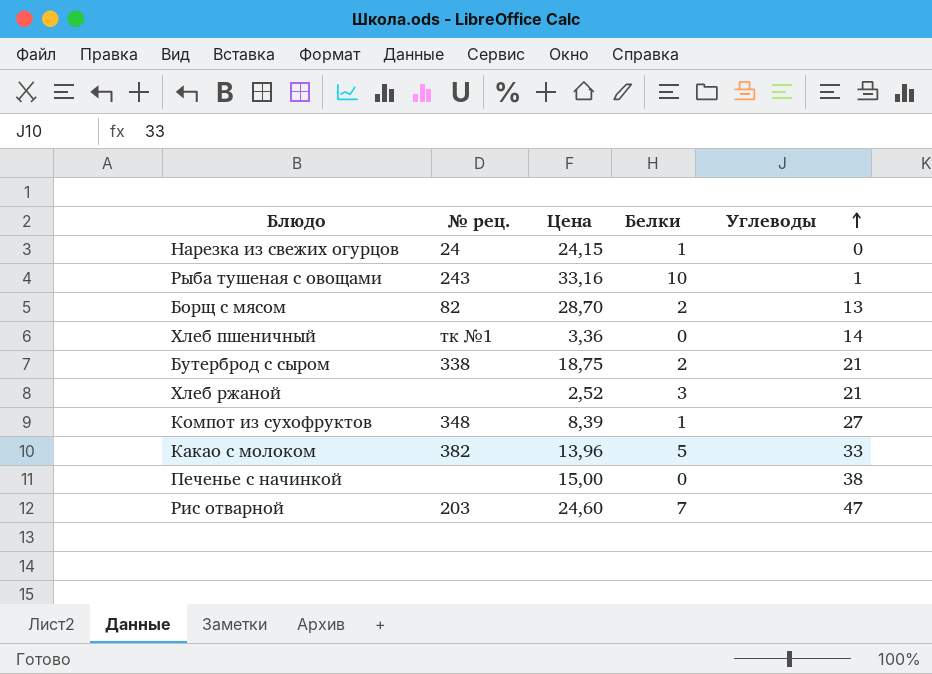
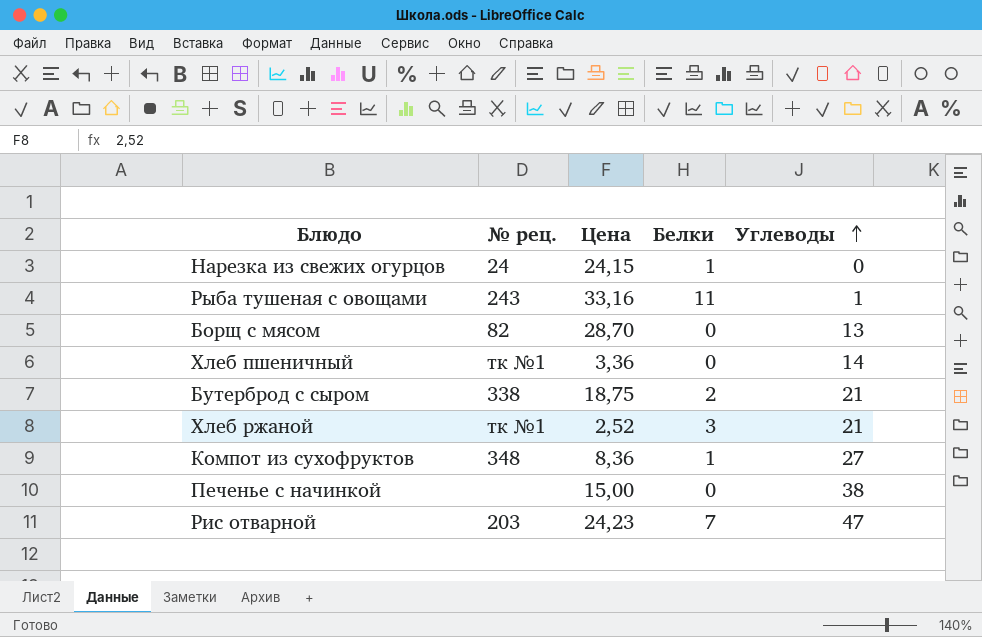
row Какао с молоком: 382 | 13,96 | 5 | 33 -> none
Рыба тушеная с овощами | Белки: 10 -> 11
Борщ с мясом | Белки: 2 -> 0
Хлеб ржаной | № рец.: none -> тк №1
Компот из сухофруктов | Цена: 8,39 -> 8,36
Рис отварной | Цена: 24,60 -> 24,23

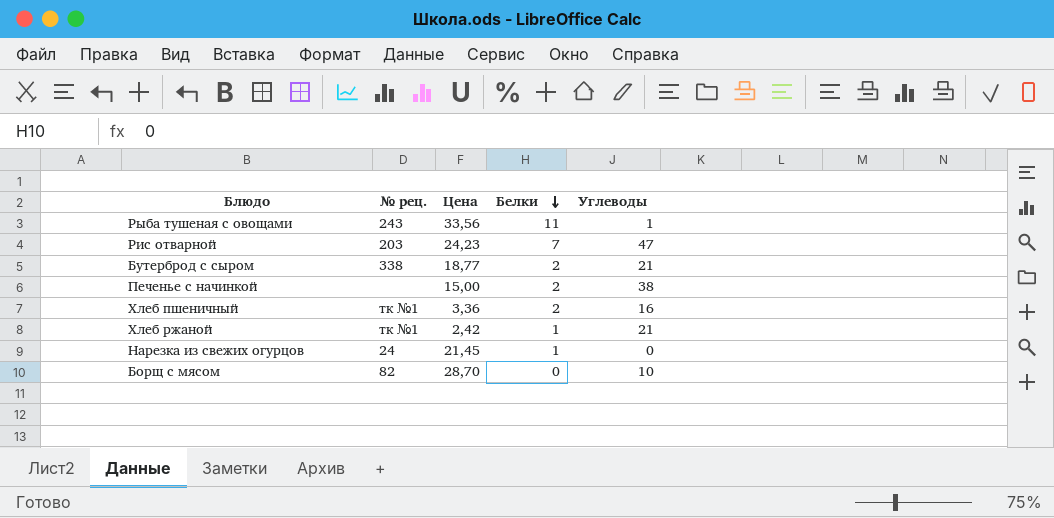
row order: Углеводы ascending -> Белки descending
row Компот из сухофруктов: 348 | 8,36 | 1 | 27 -> none
Рыба тушеная с овощами | Цена: 33,16 -> 33,56
Бутерброд с сыром | Цена: 18,75 -> 18,77
Печенье с начинкой | Белки: 0 -> 2
Хлеб пшеничный | Белки: 0 -> 2
Хлеб пшеничный | Углеводы: 14 -> 16
Хлеб ржаной | Цена: 2,52 -> 2,42
Хлеб ржаной | Белки: 3 -> 1
Нарезка из свежих огурцов | Цена: 24,15 -> 21,45
Борщ с мясом | Углеводы: 13 -> 10

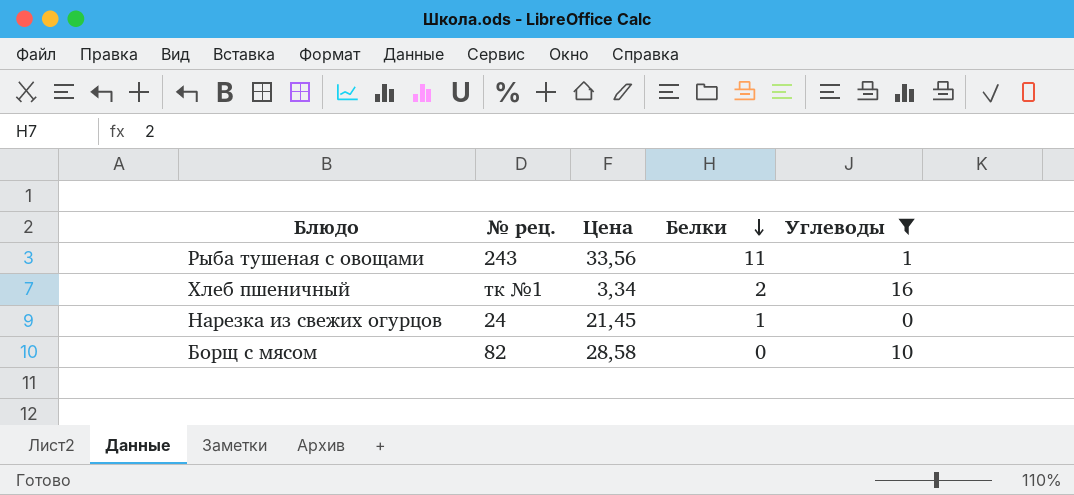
filter: none -> Углеводы <= 16
Хлеб пшеничный | Цена: 3,36 -> 3,34
Борщ с мясом | Цена: 28,70 -> 28,58

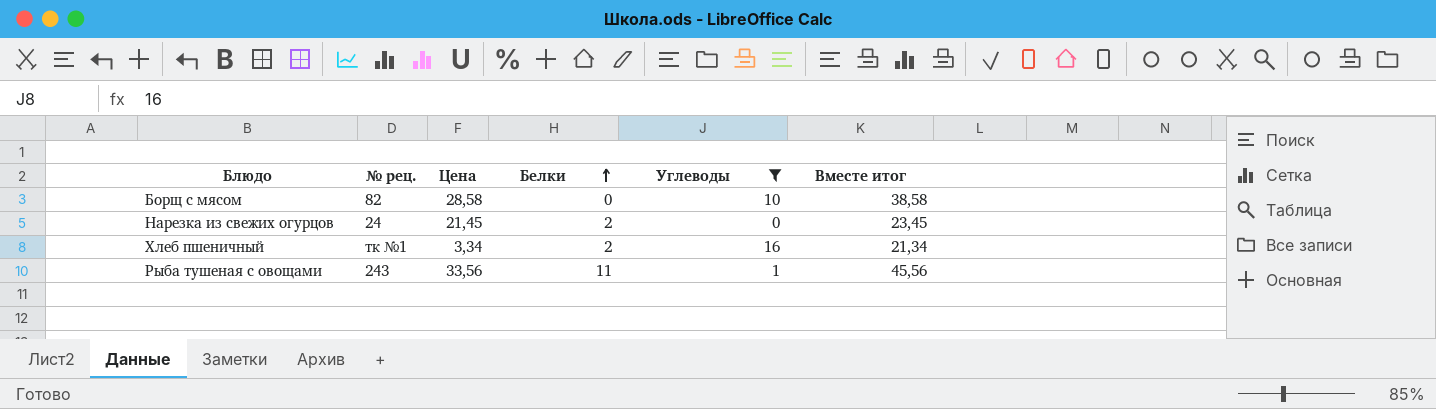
row order: Белки descending -> Белки ascending
column Вместе итог | formula: none -> [Цена] + [Белки] + [Углеводы]
Нарезка из свежих огурцов | Белки: 1 -> 2

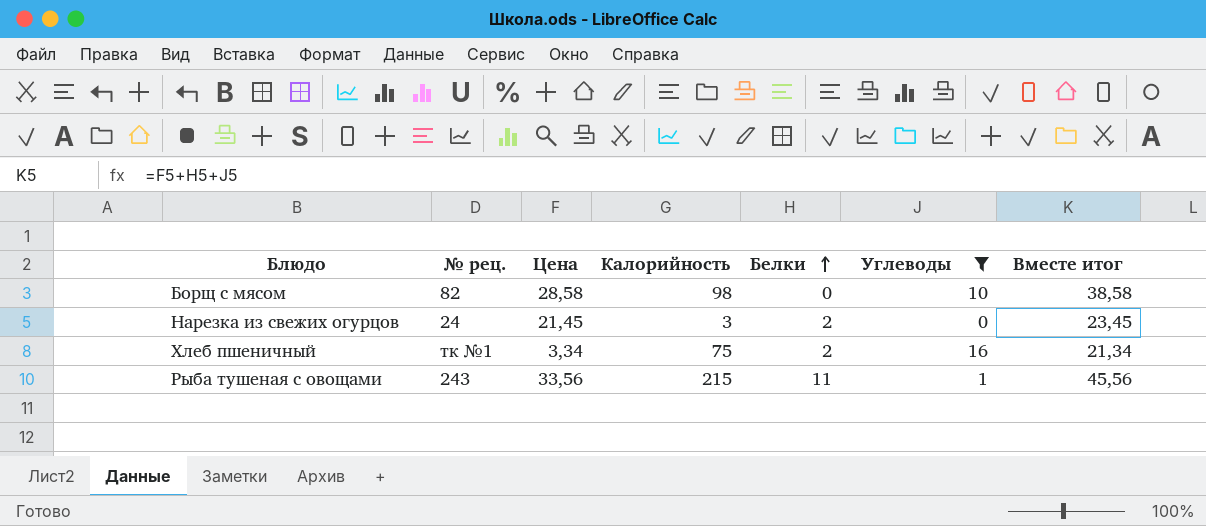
column Калорийность | position: none -> 4

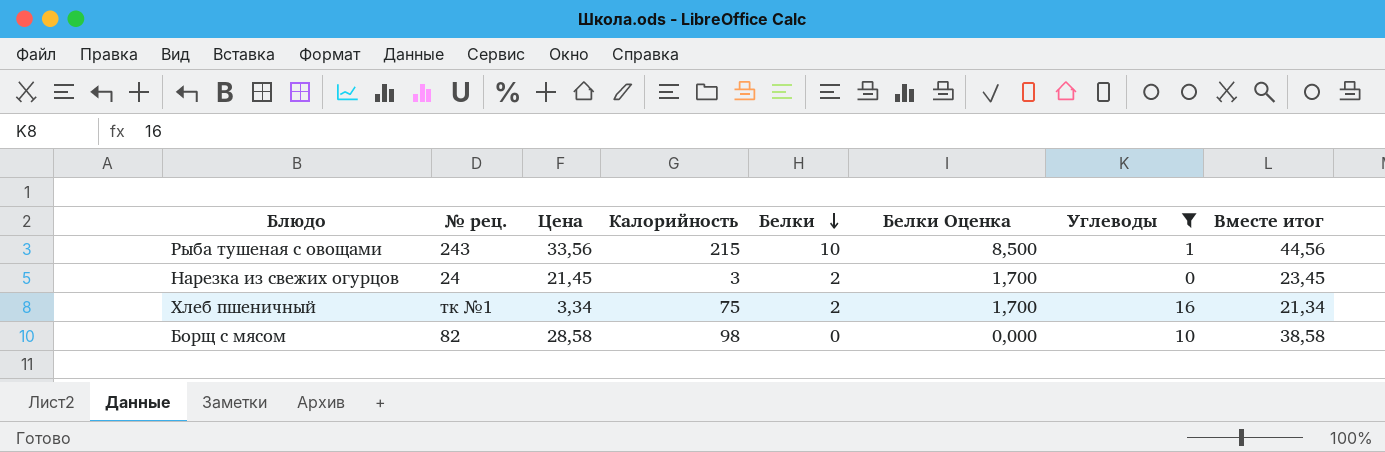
row order: Белки ascending -> Белки descending
column Белки Оценка | formula: none -> [Белки] * 0,85
Рыба тушеная с овощами | Белки: 11 -> 10
Рыба тушеная с овощами | Вместе итог: 45,56 -> 44,56

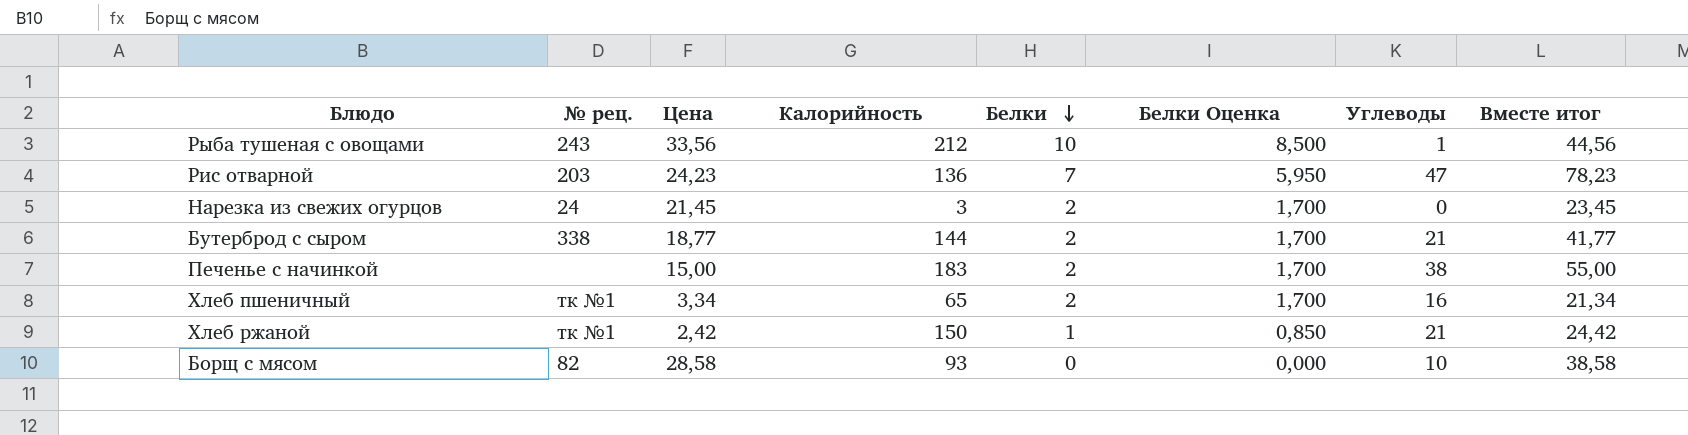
filter: Углеводы <= 16 -> none
Рыба тушеная с овощами | Калорийность: 215 -> 212
Хлеб пшеничный | Калорийность: 75 -> 65
Борщ с мясом | Калорийность: 98 -> 93

